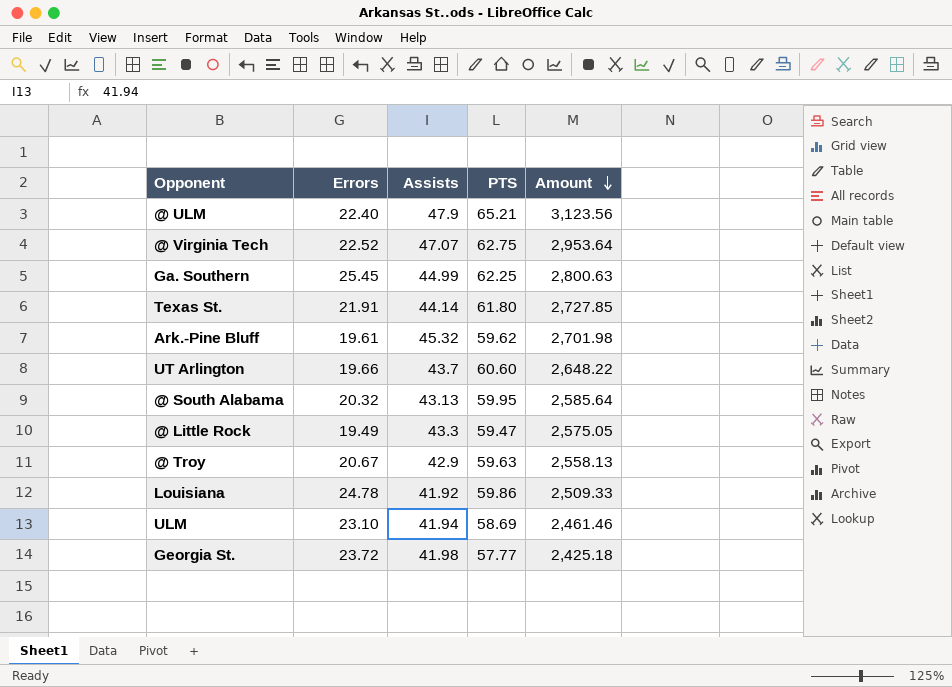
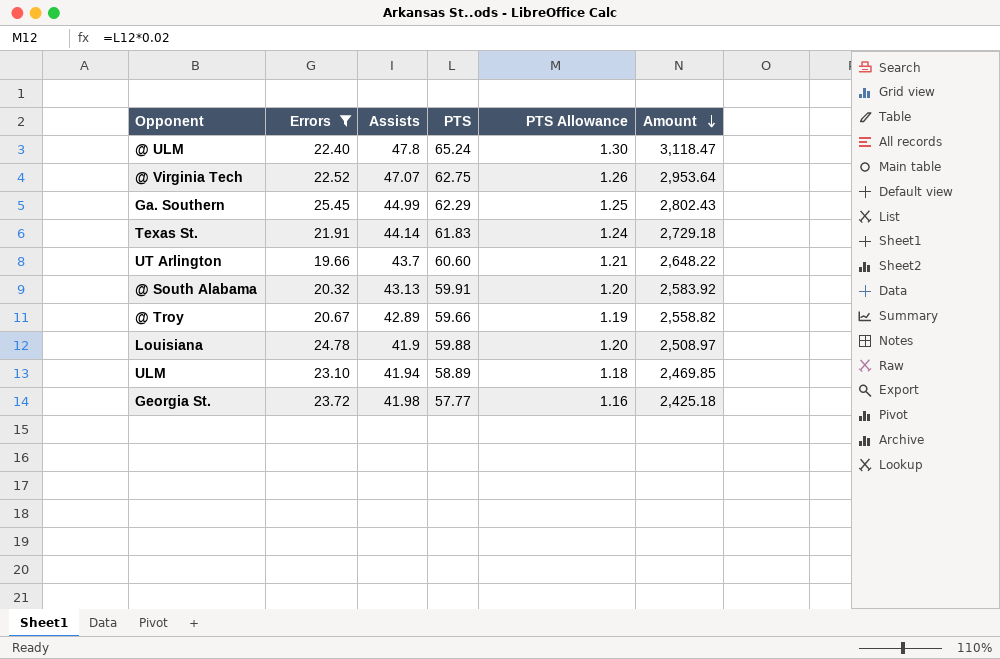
filter: none -> Errors >= 19.66
column PTS Allowance | formula: none -> [PTS] * 0.02
@ ULM | Assists: 47.9 -> 47.8
@ ULM | PTS: 65.21 -> 65.24
@ ULM | Amount: 3,123.56 -> 3,118.47
Ga. Southern | PTS: 62.25 -> 62.29
Ga. Southern | Amount: 2,800.63 -> 2,802.43
Texas St. | PTS: 61.80 -> 61.83
Texas St. | Amount: 2,727.85 -> 2,729.18
@ South Alabama | PTS: 59.95 -> 59.91
@ South Alabama | Amount: 2,585.64 -> 2,583.92
@ Troy | Assists: 42.9 -> 42.89
@ Troy | PTS: 59.63 -> 59.66
@ Troy | Amount: 2,558.13 -> 2,558.82
Louisiana | Assists: 41.92 -> 41.9
Louisiana | PTS: 59.86 -> 59.88
Louisiana | Amount: 2,509.33 -> 2,508.97
ULM | PTS: 58.69 -> 58.89
ULM | Amount: 2,461.46 -> 2,469.85

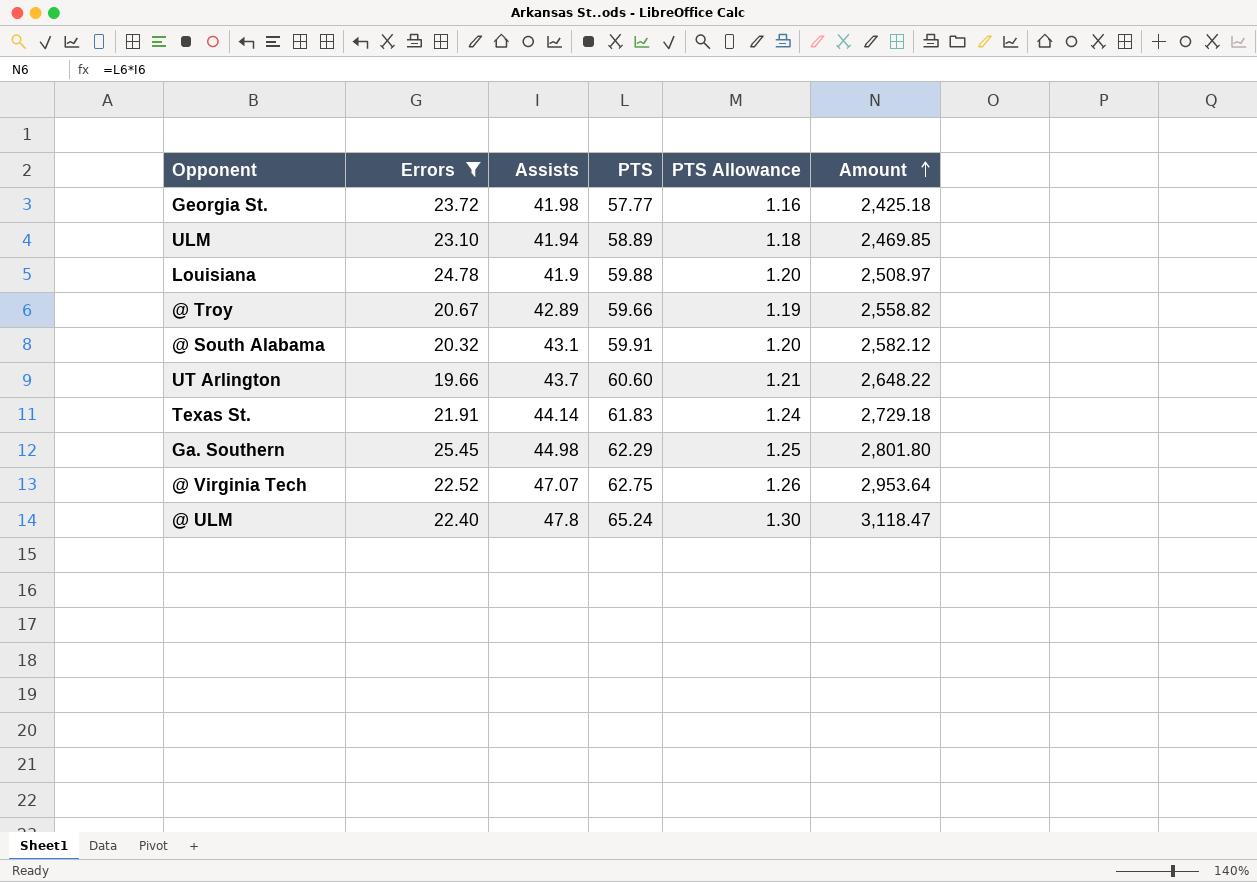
row order: Amount descending -> Amount ascending
@ South Alabama | Assists: 43.13 -> 43.1
@ South Alabama | Amount: 2,583.92 -> 2,582.12
Ga. Southern | Assists: 44.99 -> 44.98
Ga. Southern | Amount: 2,802.43 -> 2,801.80

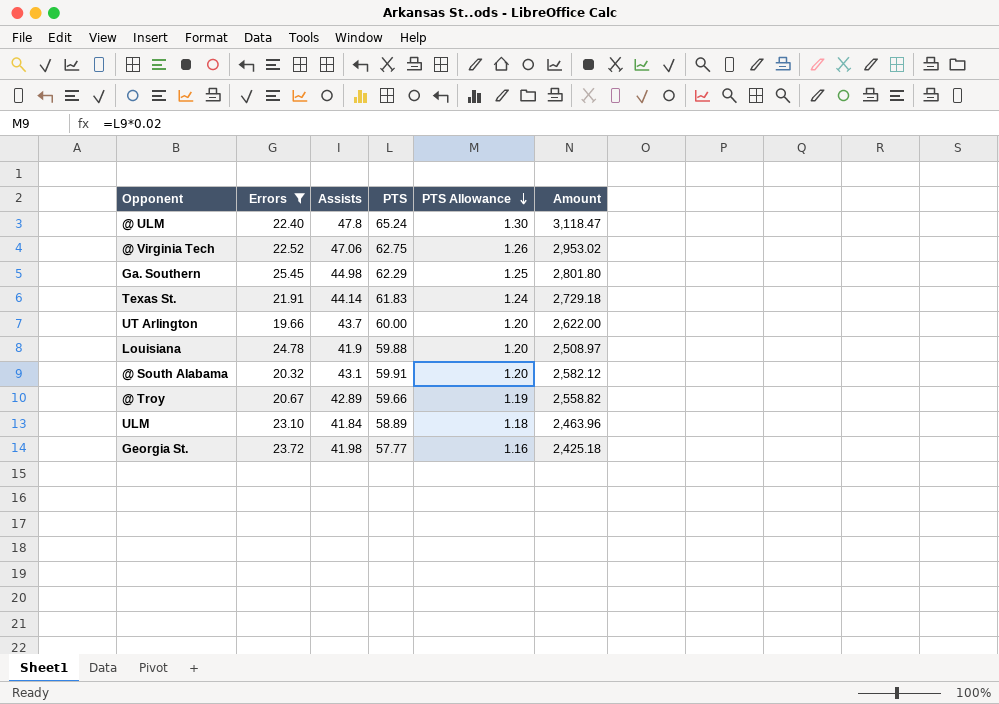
row order: Amount ascending -> PTS Allowance descending
@ Virginia Tech | Assists: 47.07 -> 47.06
@ Virginia Tech | Amount: 2,953.64 -> 2,953.02
UT Arlington | PTS: 60.60 -> 60.00
UT Arlington | PTS Allowance: 1.21 -> 1.20
UT Arlington | Amount: 2,648.22 -> 2,622.00
ULM | Assists: 41.94 -> 41.84
ULM | Amount: 2,469.85 -> 2,463.96

